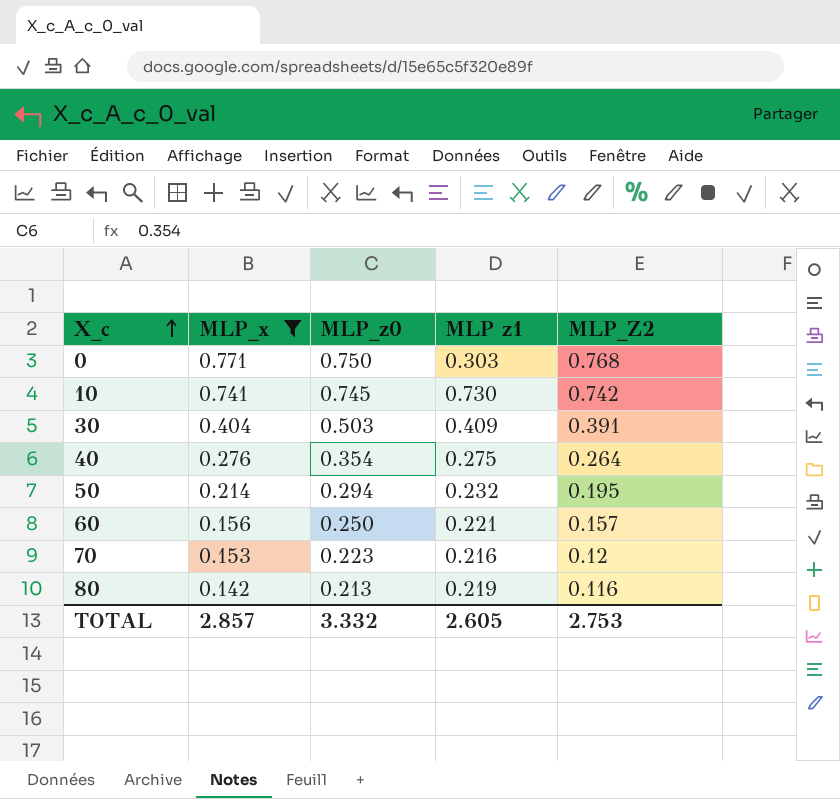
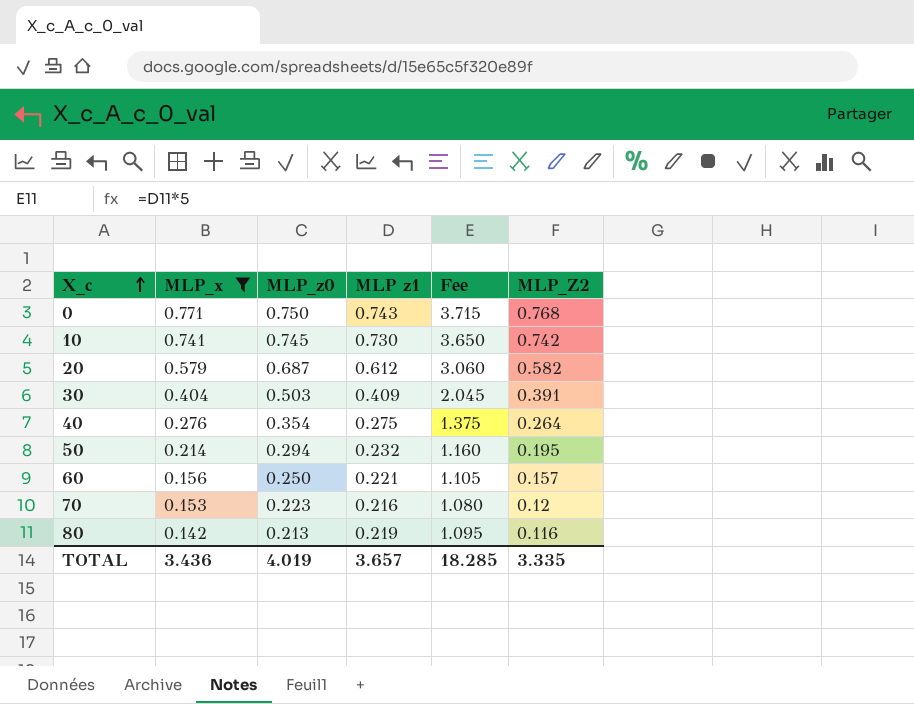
column Fee | formula: none -> [MLP z1] * 5
0 | MLP z1: 0.303 -> 0.743
row 20: none -> 0.579 | 0.687 | 0.612 | 3.060 | 0.582
TOTAL | MLP_x: 2.857 -> 3.436
TOTAL | MLP_z0: 3.332 -> 4.019
TOTAL | MLP z1: 2.605 -> 3.657
TOTAL | MLP_Z2: 2.753 -> 3.335

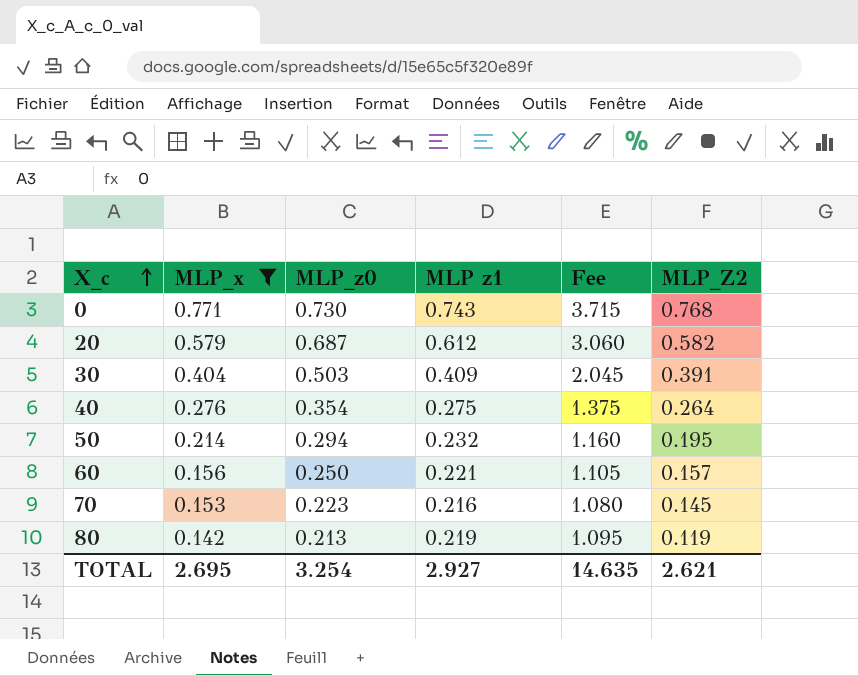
row 10: 0.741 | 0.745 | 0.730 | 3.650 | 0.742 -> none
0 | MLP_z0: 0.750 -> 0.730
70 | MLP_Z2: 0.12 -> 0.145
80 | MLP_Z2: 0.116 -> 0.119
TOTAL | MLP_x: 3.436 -> 2.695
TOTAL | MLP_z0: 4.019 -> 3.254
TOTAL | MLP z1: 3.657 -> 2.927
TOTAL | Fee: 18.285 -> 14.635
TOTAL | MLP_Z2: 3.335 -> 2.621

